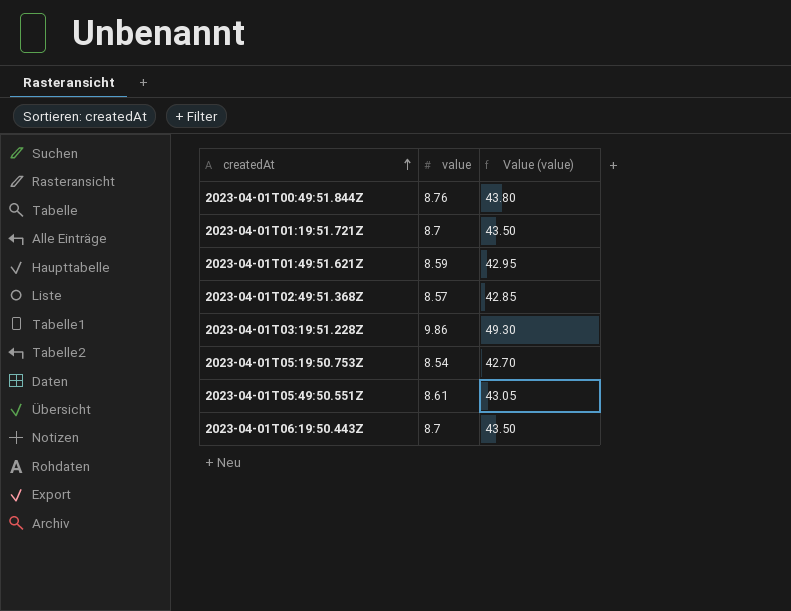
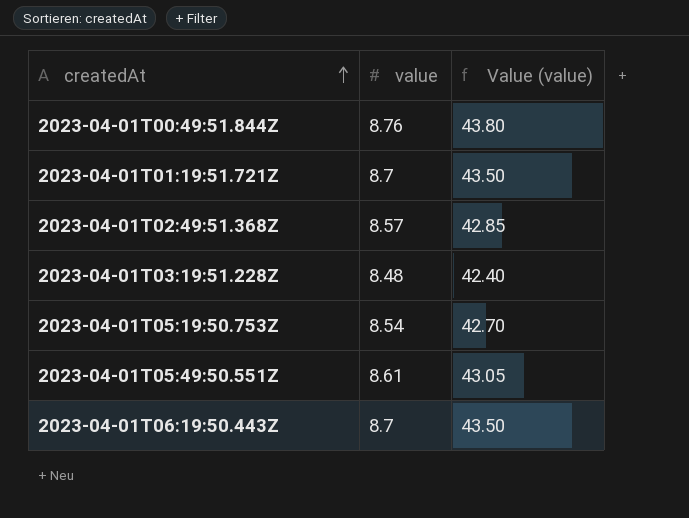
row 2023-04-01T01:49:51.621Z: 8.59 | 42.95 -> none
2023-04-01T03:19:51.228Z | value: 9.86 -> 8.48
2023-04-01T03:19:51.228Z | Value (value): 49.30 -> 42.40

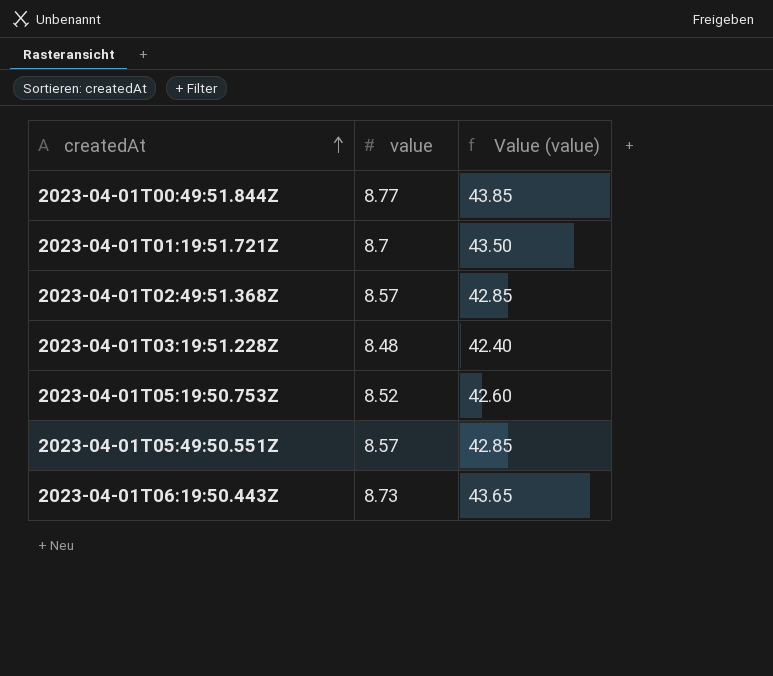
2023-04-01T00:49:51.844Z | value: 8.76 -> 8.77
2023-04-01T00:49:51.844Z | Value (value): 43.80 -> 43.85
2023-04-01T05:19:50.753Z | value: 8.54 -> 8.52
2023-04-01T05:19:50.753Z | Value (value): 42.70 -> 42.60
2023-04-01T05:49:50.551Z | value: 8.61 -> 8.57
2023-04-01T05:49:50.551Z | Value (value): 43.05 -> 42.85
2023-04-01T06:19:50.443Z | value: 8.7 -> 8.73
2023-04-01T06:19:50.443Z | Value (value): 43.50 -> 43.65

